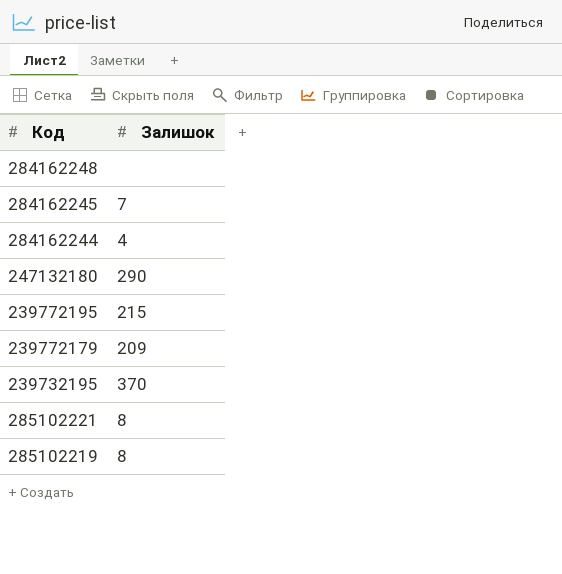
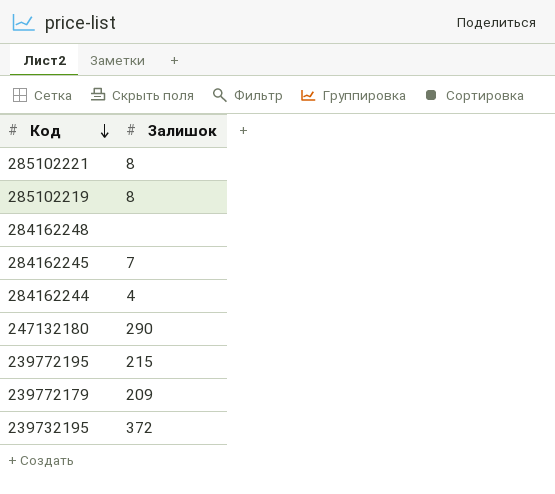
row order: none -> Код descending
239732195 | Залишок: 370 -> 372

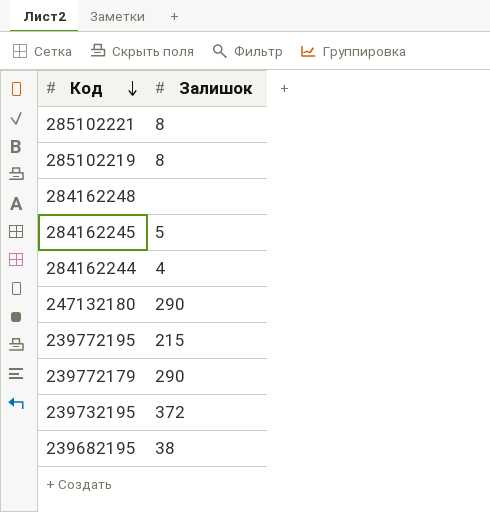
284162245 | Залишок: 7 -> 5
239772179 | Залишок: 209 -> 290
row 239682195: none -> 38

